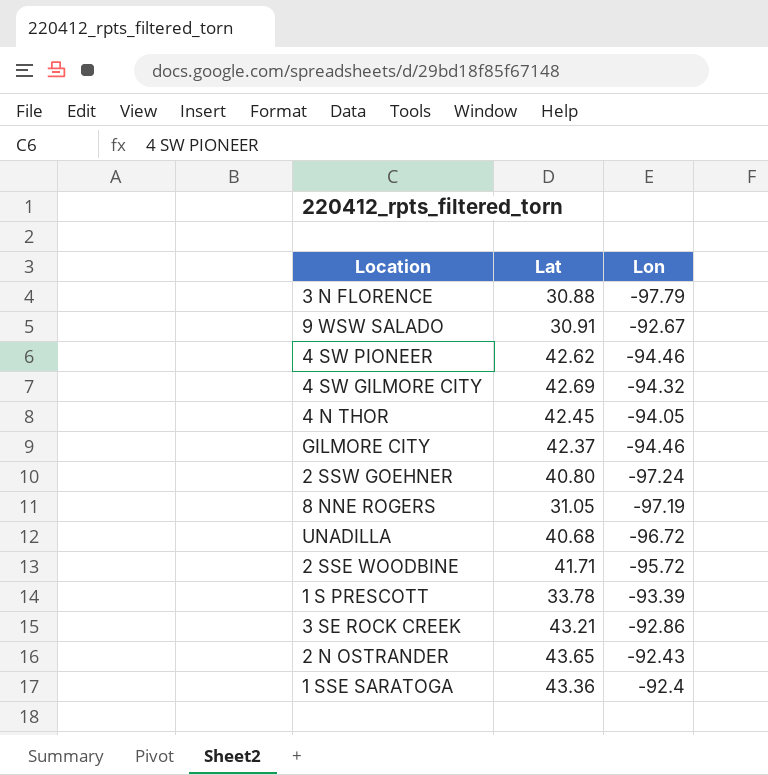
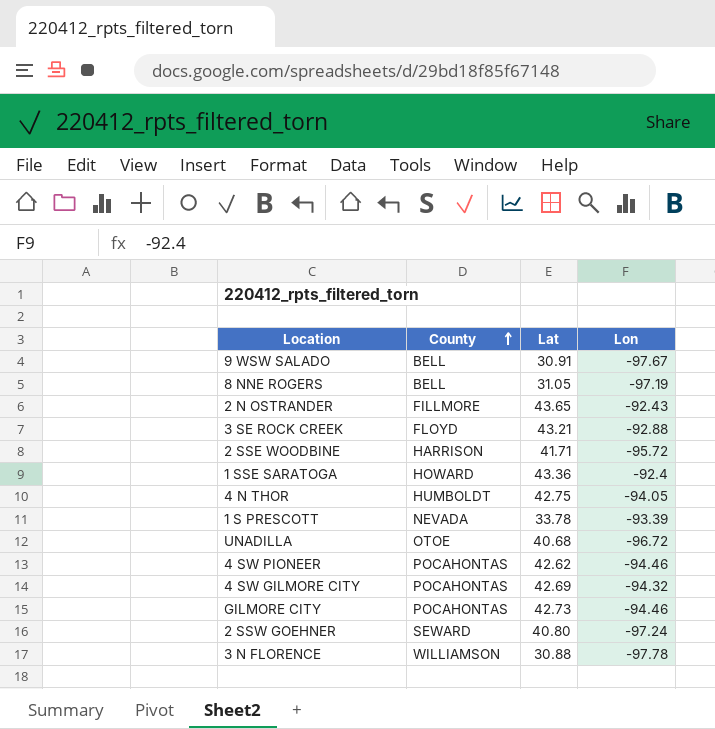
row order: none -> County ascending
column County | position: none -> 2
9 WSW SALADO | Lon: -92.67 -> -97.67
3 SE ROCK CREEK | Lon: -92.86 -> -92.88
4 N THOR | Lat: 42.45 -> 42.75
GILMORE CITY | Lat: 42.37 -> 42.73
3 N FLORENCE | Lon: -97.79 -> -97.78

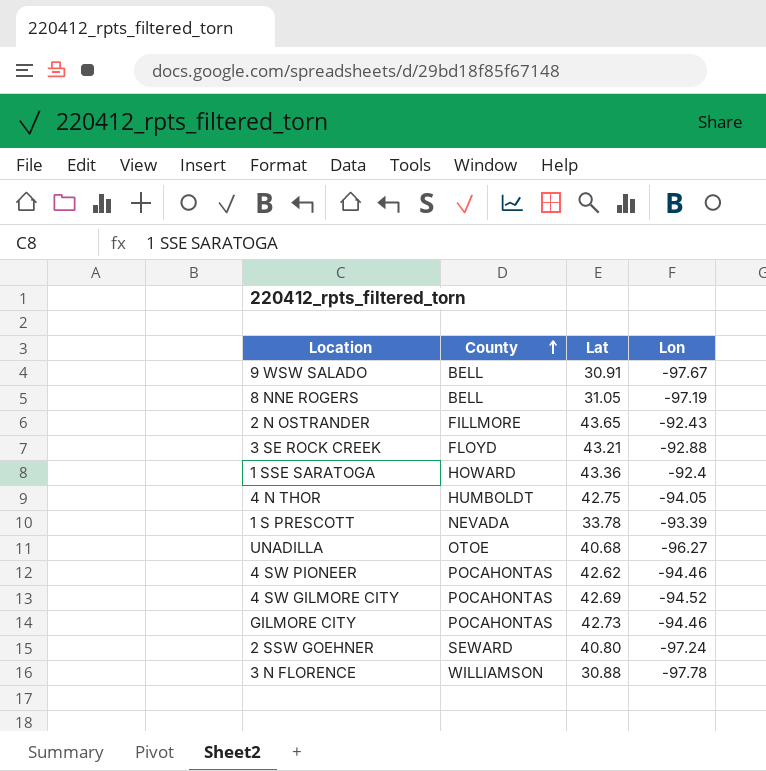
row 2 SSE WOODBINE: HARRISON | 41.71 | -95.72 -> none
UNADILLA | Lon: -96.72 -> -96.27
4 SW GILMORE CITY | Lon: -94.32 -> -94.52

